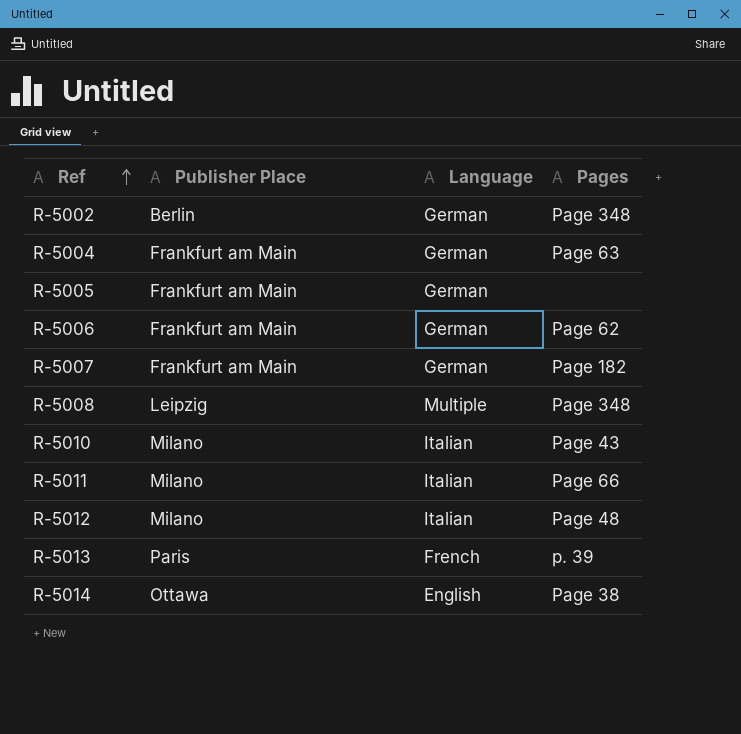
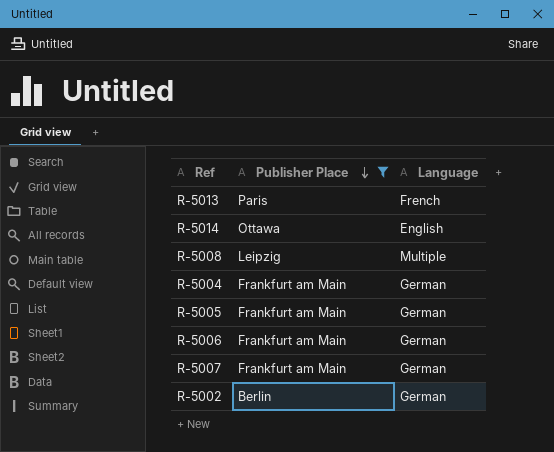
filter: none -> Publisher Place != Milano
row order: Ref ascending -> Publisher Place descending
column Pages | position: 4 -> none

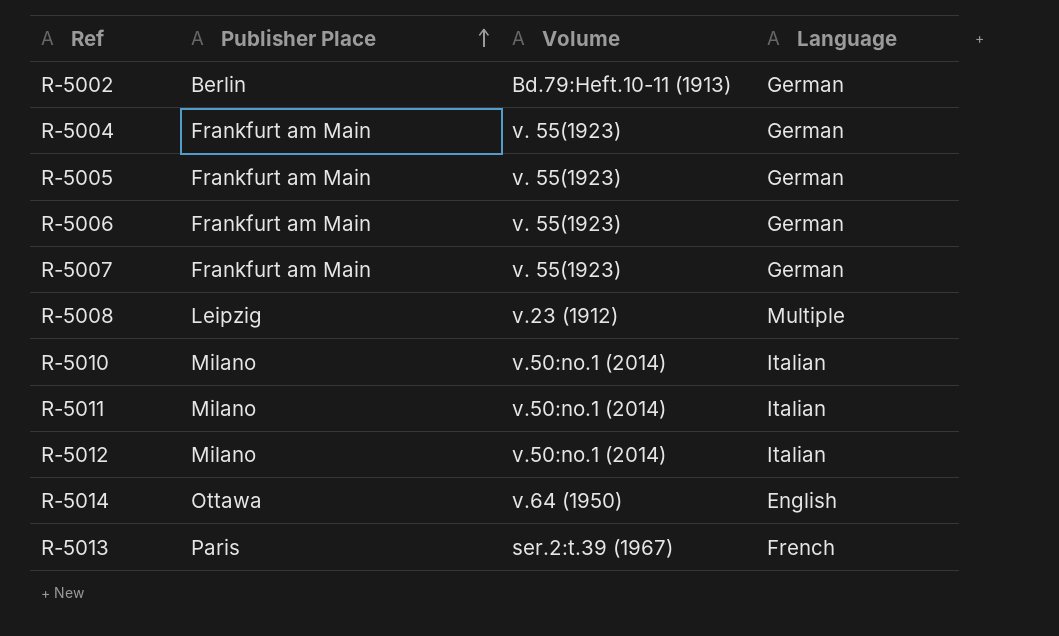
filter: Publisher Place != Milano -> none
row order: Publisher Place descending -> Publisher Place ascending
column Volume | position: none -> 3

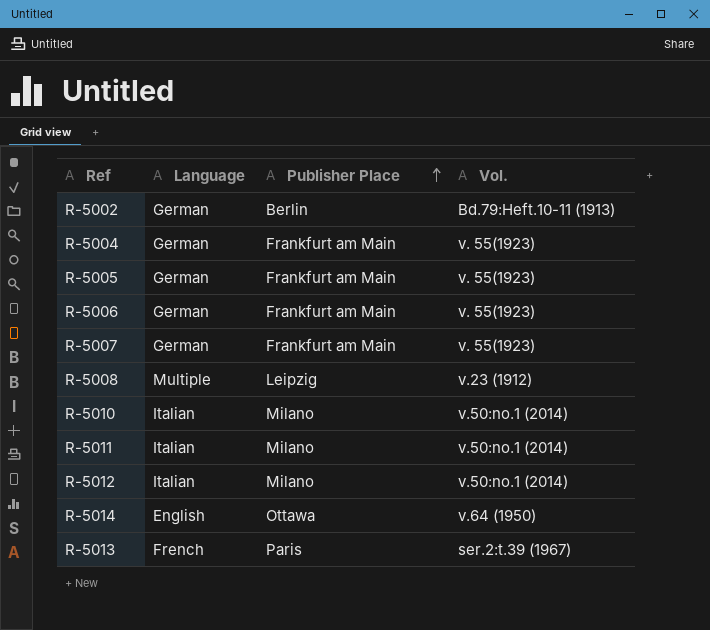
column Language | position: 4 -> 2
column name: Volume -> Vol.

